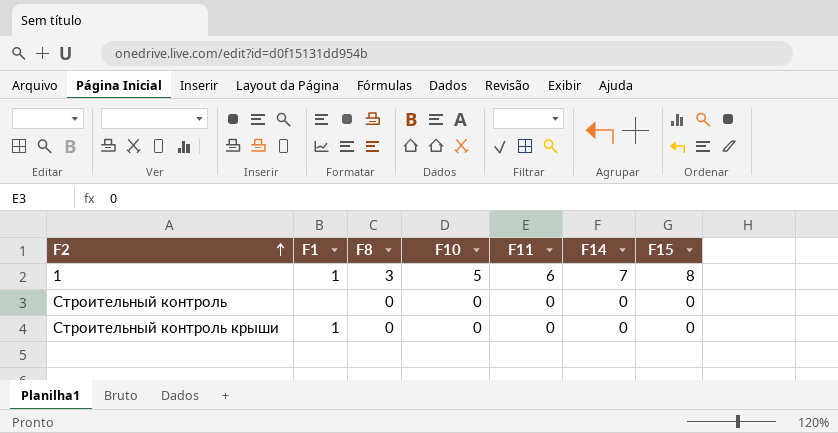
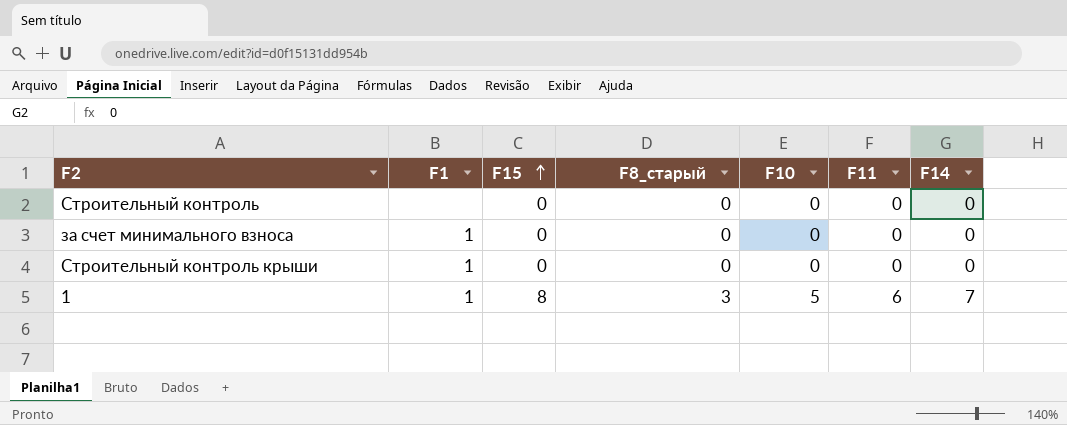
row order: F2 ascending -> F15 ascending
column F15 | position: 7 -> 3
column name: F8 -> F8_старый
row за счет минимального взноса: none -> 1 | 0 | 0 | 0 | 0 | 0

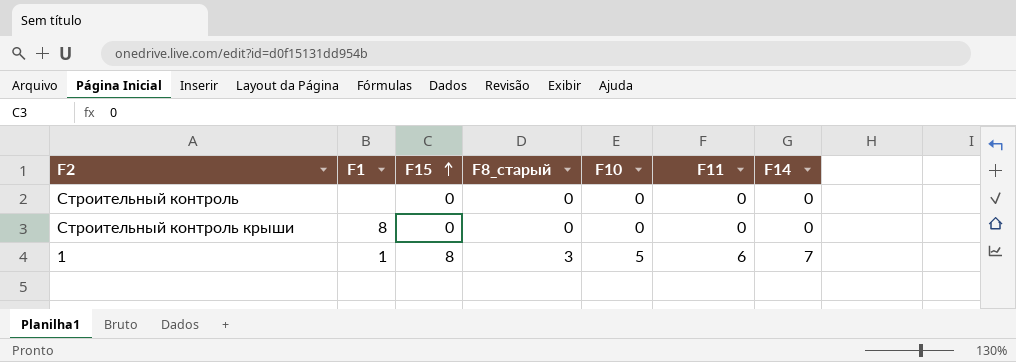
row за счет минимального взноса: 1 | 0 | 0 | 0 | 0 | 0 -> none
Строительный контроль крыши | F1: 1 -> 8

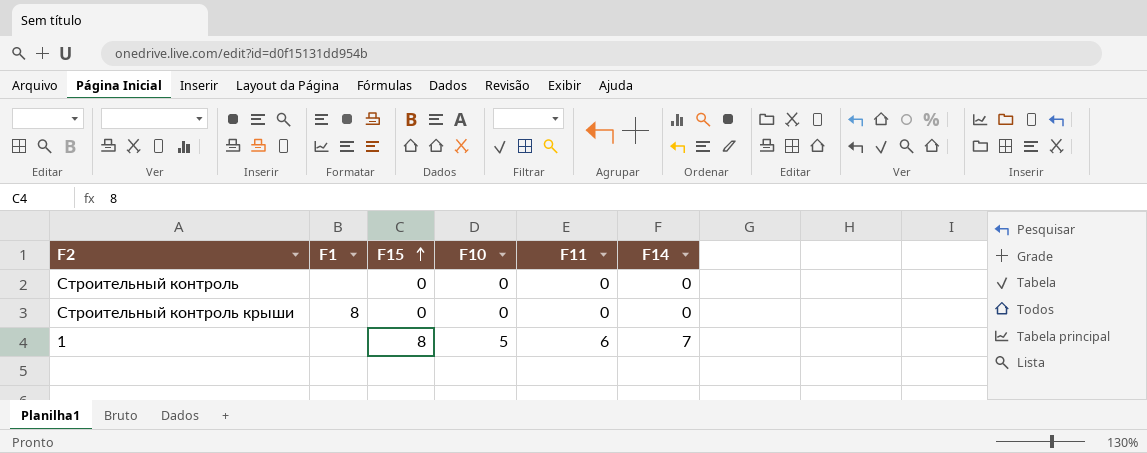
column F8_старый | position: 4 -> none
1 | F1: 1 -> none

